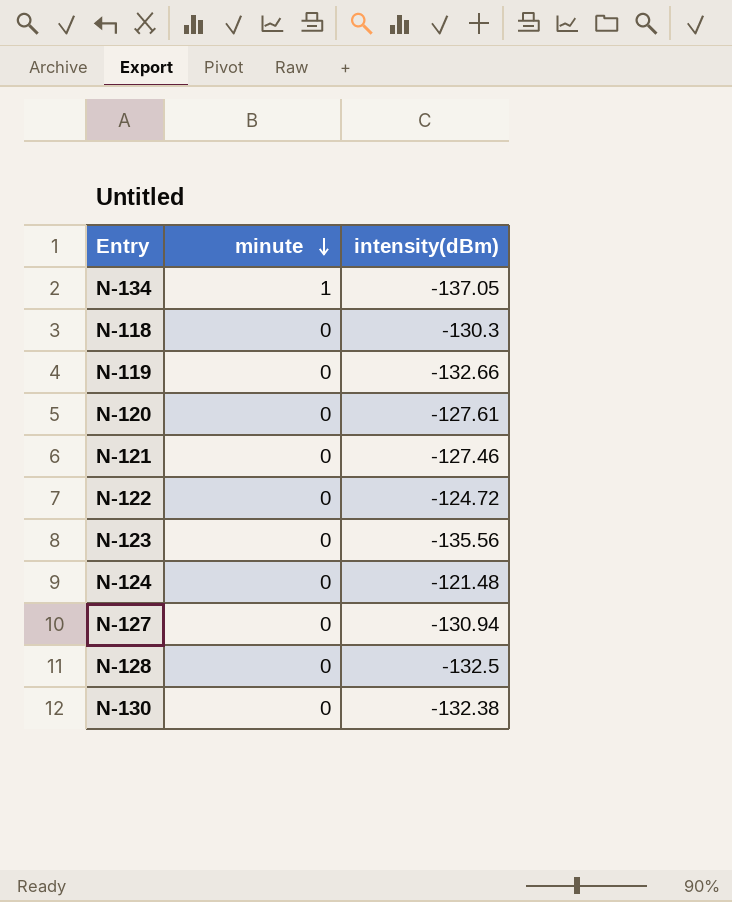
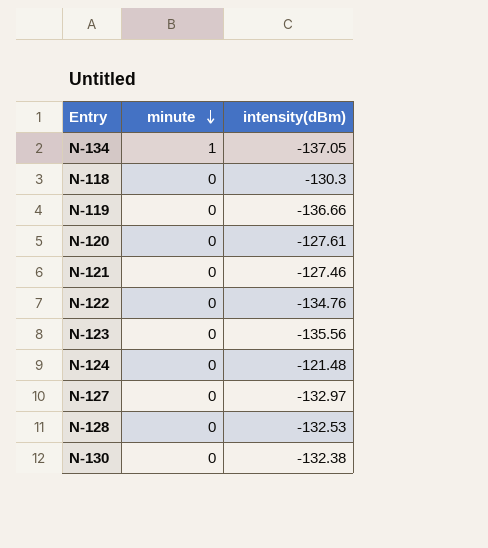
N-119 | intensity(dBm): -132.66 -> -136.66
N-122 | intensity(dBm): -124.72 -> -134.76
N-127 | intensity(dBm): -130.94 -> -132.97
N-128 | intensity(dBm): -132.5 -> -132.53

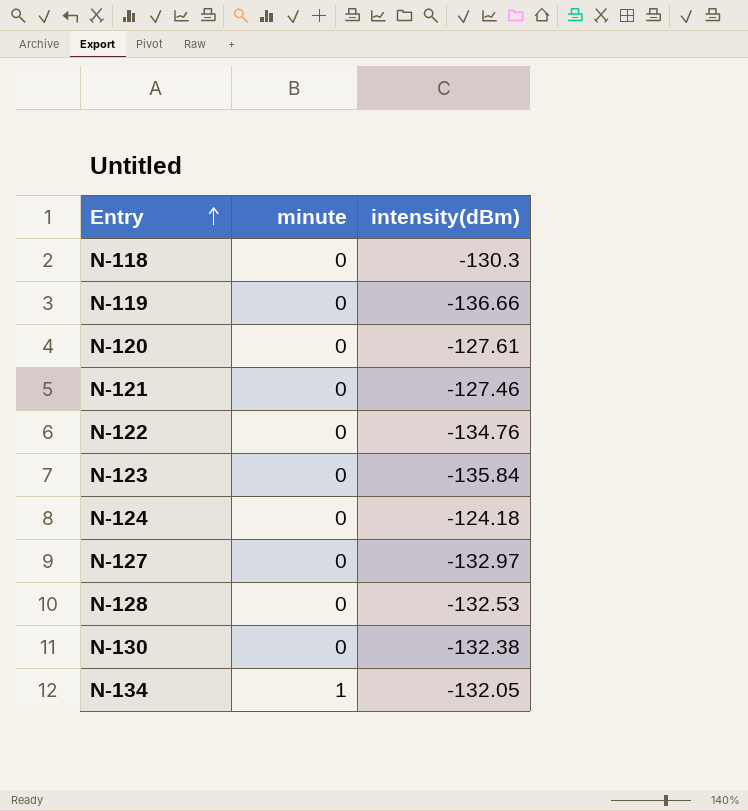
row order: minute descending -> Entry ascending
N-123 | intensity(dBm): -135.56 -> -135.84
N-124 | intensity(dBm): -121.48 -> -124.18
N-134 | intensity(dBm): -137.05 -> -132.05

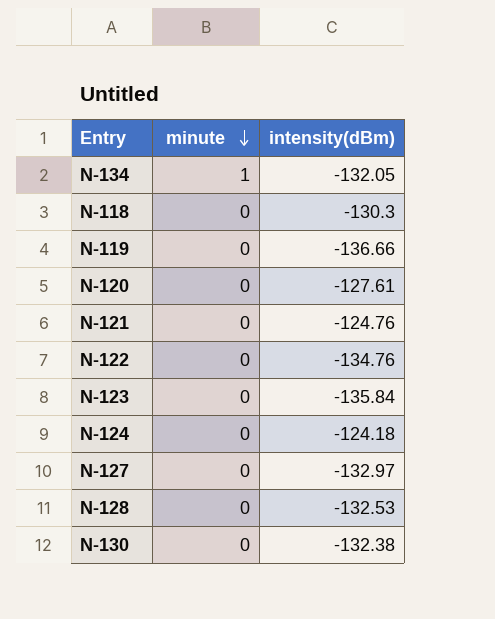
row order: Entry ascending -> minute descending
N-121 | intensity(dBm): -127.46 -> -124.76

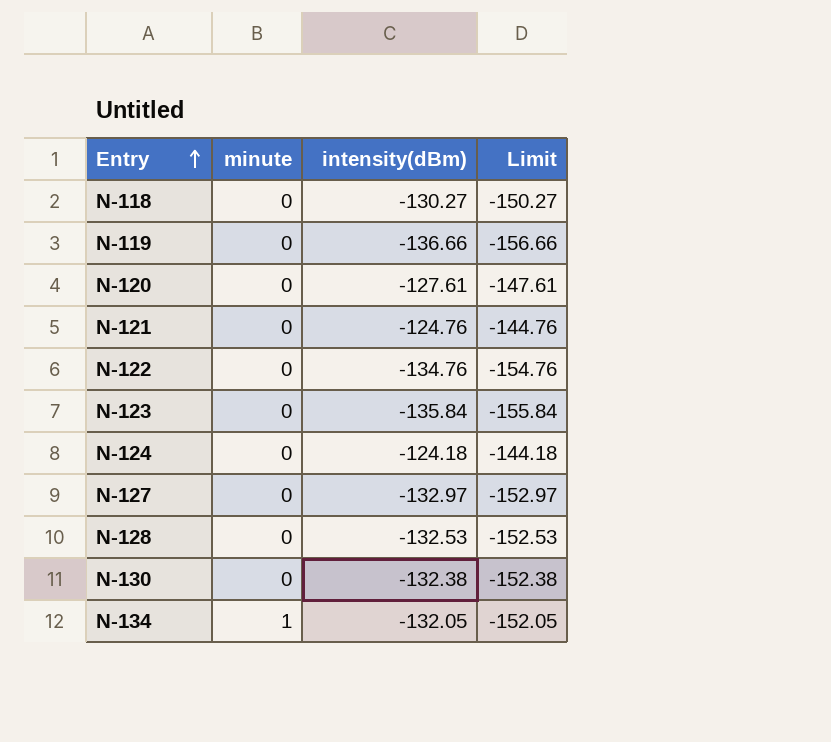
row order: minute descending -> Entry ascending
column Limit | formula: none -> [intensity(dBm)] - 20
N-118 | intensity(dBm): -130.3 -> -130.27

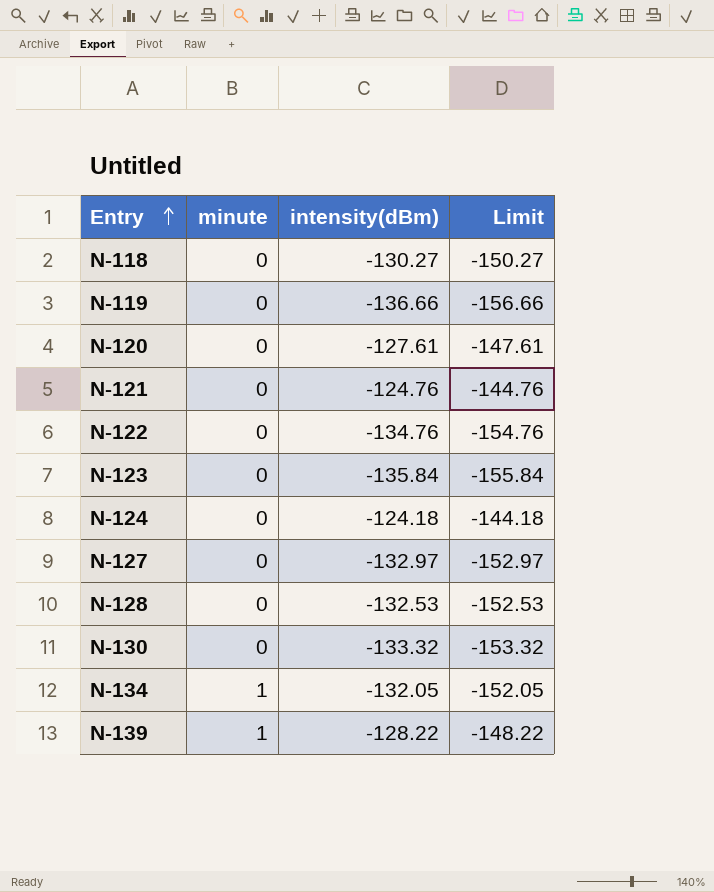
N-130 | intensity(dBm): -132.38 -> -133.32
N-130 | Limit: -152.38 -> -153.32
row N-139: none -> 1 | -128.22 | -148.22

